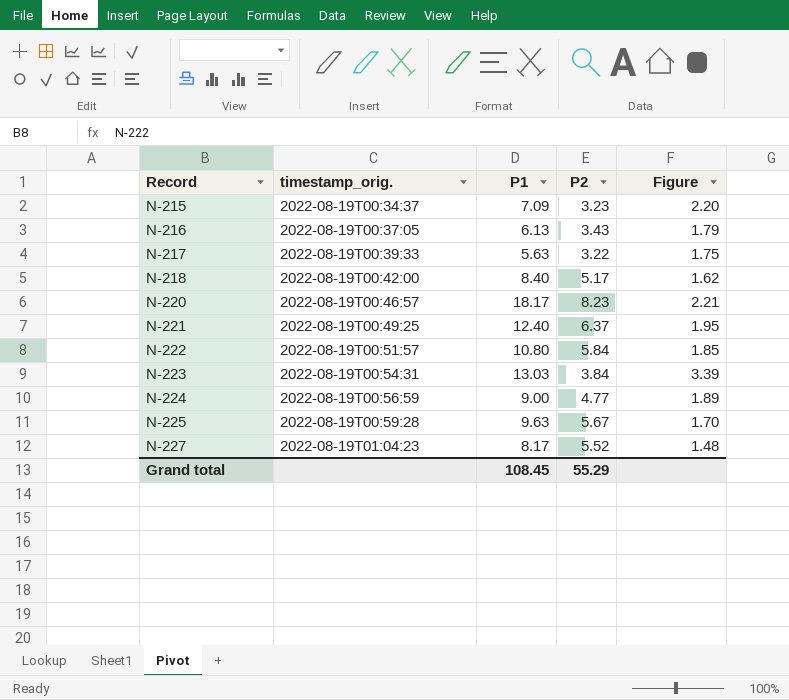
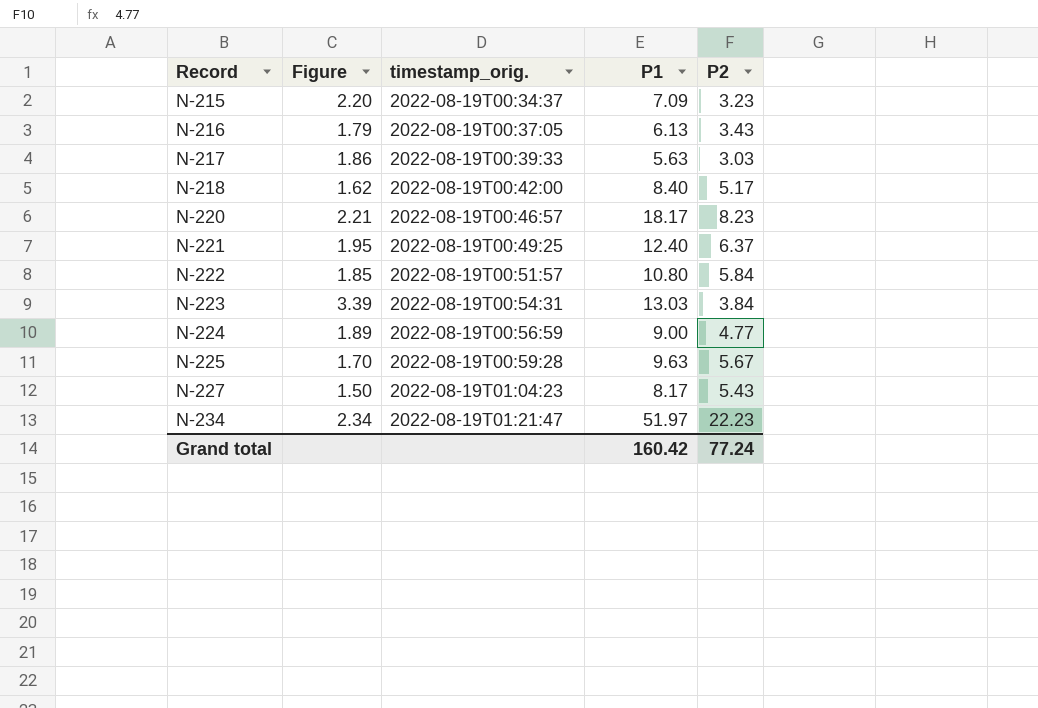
column Figure | position: 5 -> 2
N-217 | Figure: 1.75 -> 1.86
N-217 | P2: 3.22 -> 3.03
N-227 | Figure: 1.48 -> 1.50
N-227 | P2: 5.52 -> 5.43
row N-234: none -> 2.34 | 2022-08-19T01:21:47 | 51.97 | 22.23
Grand total | P1: 108.45 -> 160.42
Grand total | P2: 55.29 -> 77.24

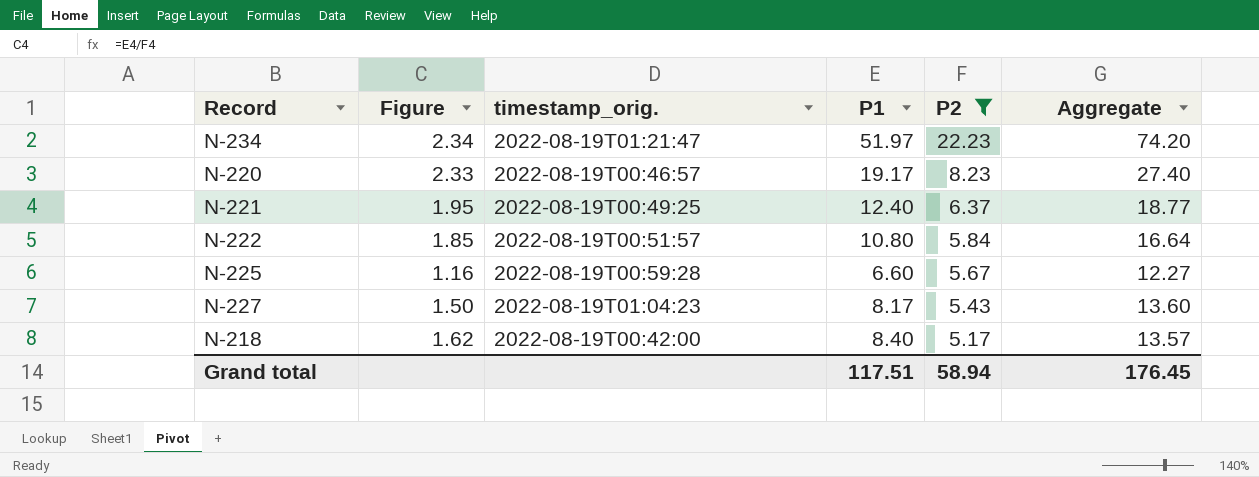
filter: none -> P2 >= 5.17
row order: Record ascending -> P2 descending
column Aggregate | formula: none -> [P1] + [P2]
N-220 | Figure: 2.21 -> 2.33
N-220 | P1: 18.17 -> 19.17
N-225 | Figure: 1.70 -> 1.16
N-225 | P1: 9.63 -> 6.60
Grand total | P1: 160.42 -> 117.51
Grand total | P2: 77.24 -> 58.94

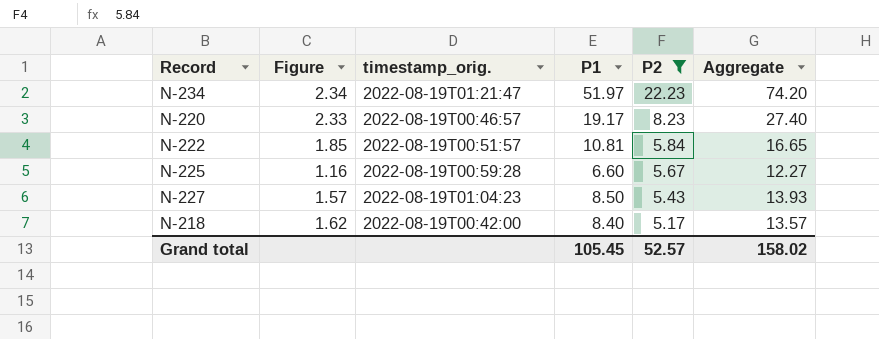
row N-221: 1.95 | 2022-08-19T00:49:25 | 12.40 | 6.37 | 18.77 -> none
N-222 | P1: 10.80 -> 10.81
N-222 | Aggregate: 16.64 -> 16.65
N-227 | Figure: 1.50 -> 1.57
N-227 | P1: 8.17 -> 8.50
N-227 | Aggregate: 13.60 -> 13.93
Grand total | P1: 117.51 -> 105.45
Grand total | P2: 58.94 -> 52.57
Grand total | Aggregate: 176.45 -> 158.02

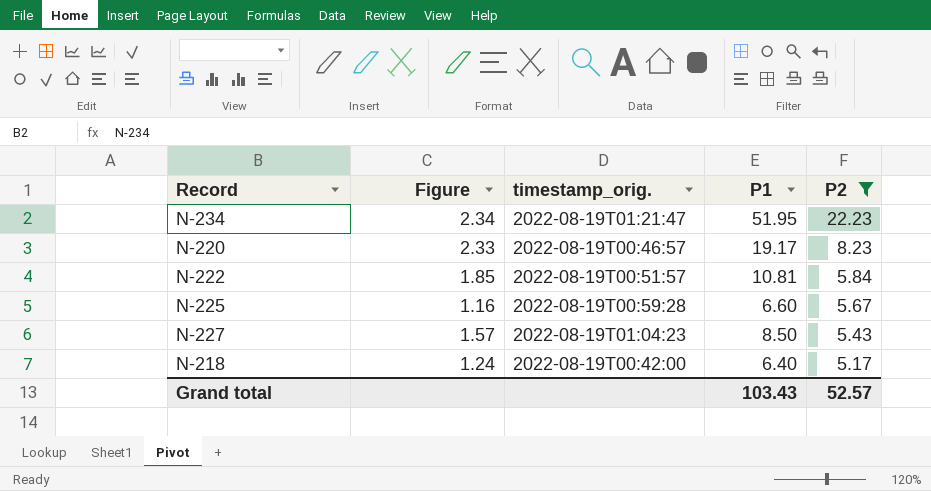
column Aggregate | formula: [P1] + [P2] -> none
N-234 | P1: 51.97 -> 51.95
N-218 | Figure: 1.62 -> 1.24
N-218 | P1: 8.40 -> 6.40
Grand total | P1: 105.45 -> 103.43

